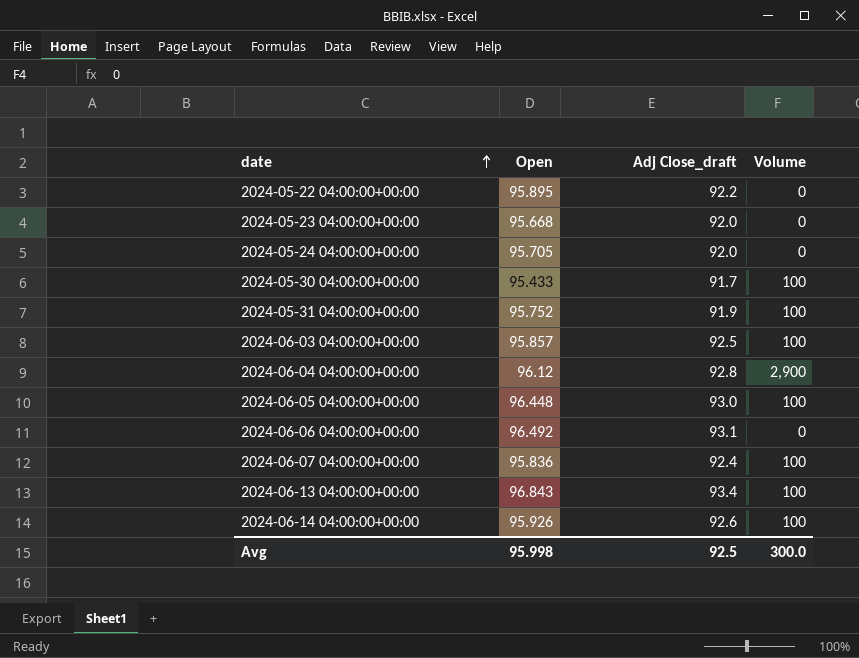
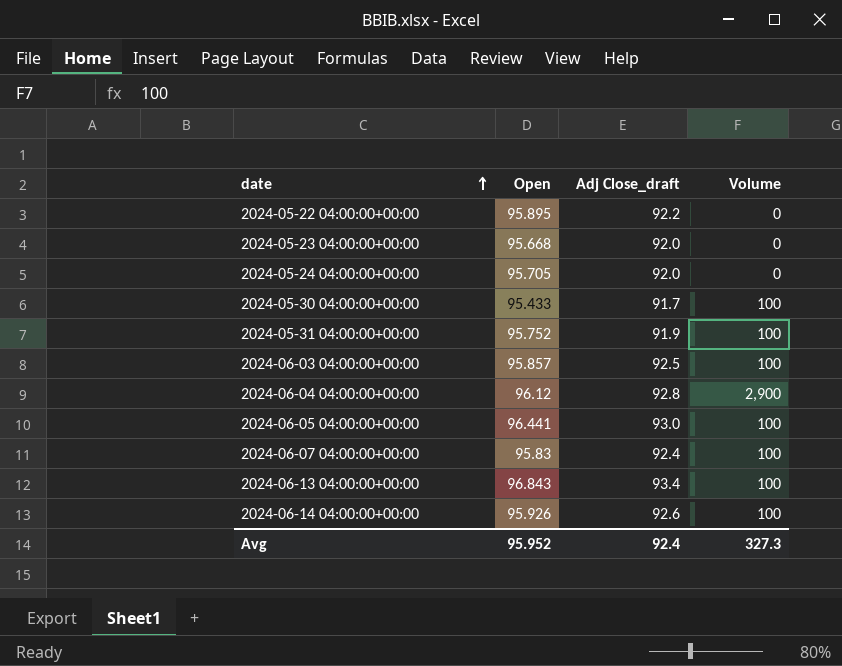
row 2024-06-06 04:00:00+00:00: 96.492 | 93.1 | 0 -> none
2024-06-05 04:00:00+00:00 | Open: 96.448 -> 96.441
2024-06-07 04:00:00+00:00 | Open: 95.836 -> 95.83
Avg | Open: 95.998 -> 95.952
Avg | Adj Close_draft: 92.5 -> 92.4
Avg | Volume: 300.0 -> 327.3

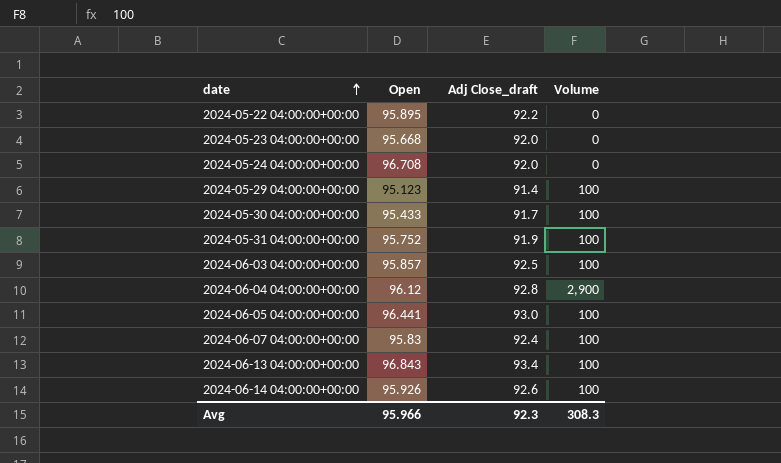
2024-05-24 04:00:00+00:00 | Open: 95.705 -> 96.708
row 2024-05-29 04:00:00+00:00: none -> 95.123 | 91.4 | 100
Avg | Open: 95.952 -> 95.966
Avg | Adj Close_draft: 92.4 -> 92.3
Avg | Volume: 327.3 -> 308.3

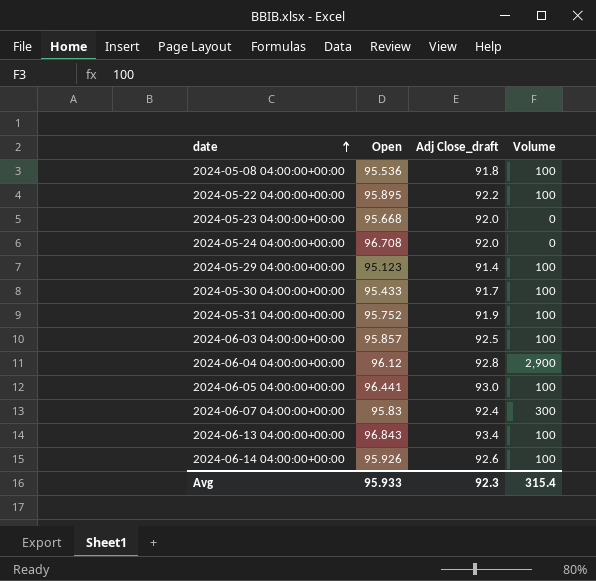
row 2024-05-08 04:00:00+00:00: none -> 95.536 | 91.8 | 100
2024-05-22 04:00:00+00:00 | Volume: 0 -> 100
2024-06-07 04:00:00+00:00 | Volume: 100 -> 300
Avg | Open: 95.966 -> 95.933
Avg | Volume: 308.3 -> 315.4

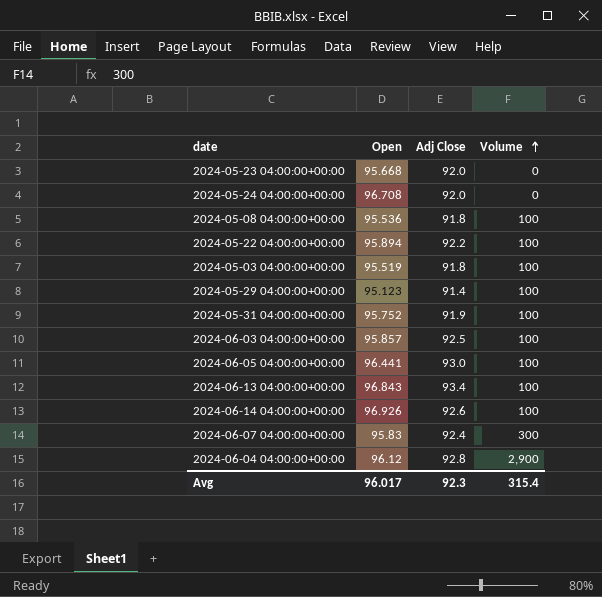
row order: date ascending -> Volume ascending
column name: Adj Close_draft -> Adj Close
row 2024-05-30 04:00:00+00:00: 95.433 | 91.7 | 100 -> none
2024-05-22 04:00:00+00:00 | Open: 95.895 -> 95.894
row 2024-05-03 04:00:00+00:00: none -> 95.519 | 91.8 | 100
2024-06-14 04:00:00+00:00 | Open: 95.926 -> 96.926
Avg | Open: 95.933 -> 96.017

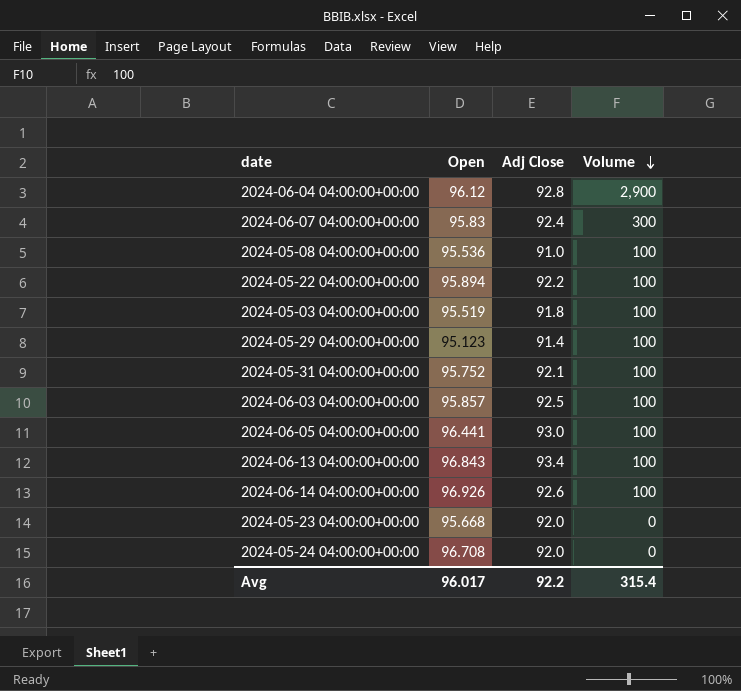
row order: Volume ascending -> Volume descending
2024-05-08 04:00:00+00:00 | Adj Close: 91.8 -> 91.0
2024-05-31 04:00:00+00:00 | Adj Close: 91.9 -> 92.1
Avg | Adj Close: 92.3 -> 92.2

